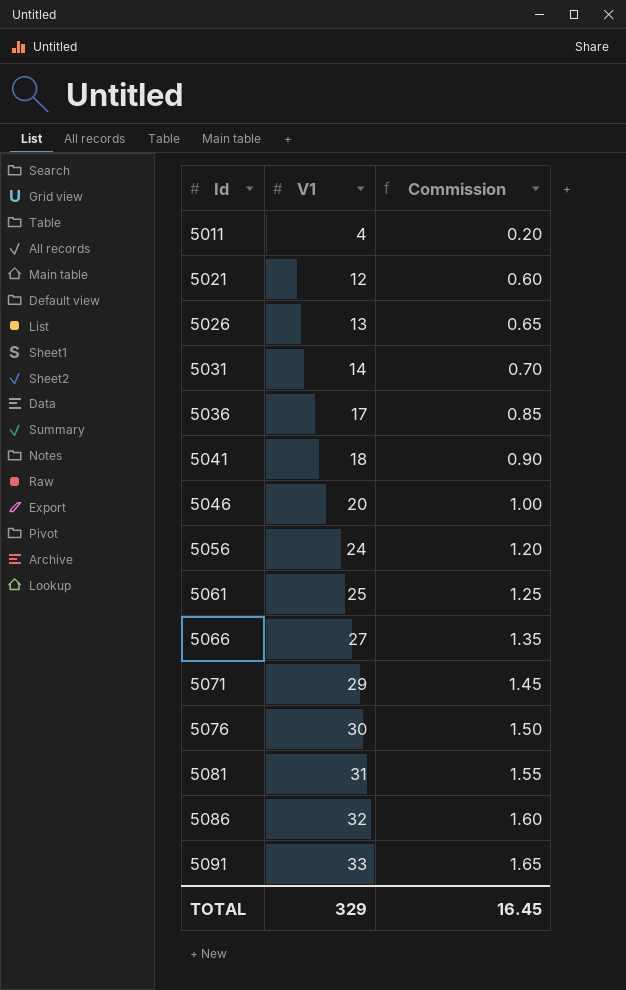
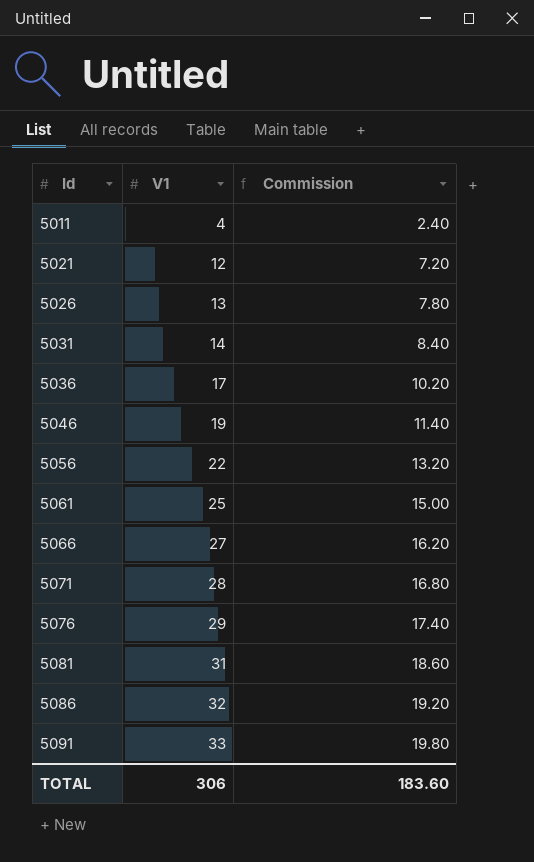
column Commission | formula: [V1] * 0.05 -> [V1] * 0.6
row 5041: 18 | 0.90 -> none
5046 | V1: 20 -> 19
5056 | V1: 24 -> 22
5071 | V1: 29 -> 28
5076 | V1: 30 -> 29
TOTAL | V1: 329 -> 306
TOTAL | Commission: 16.45 -> 183.60

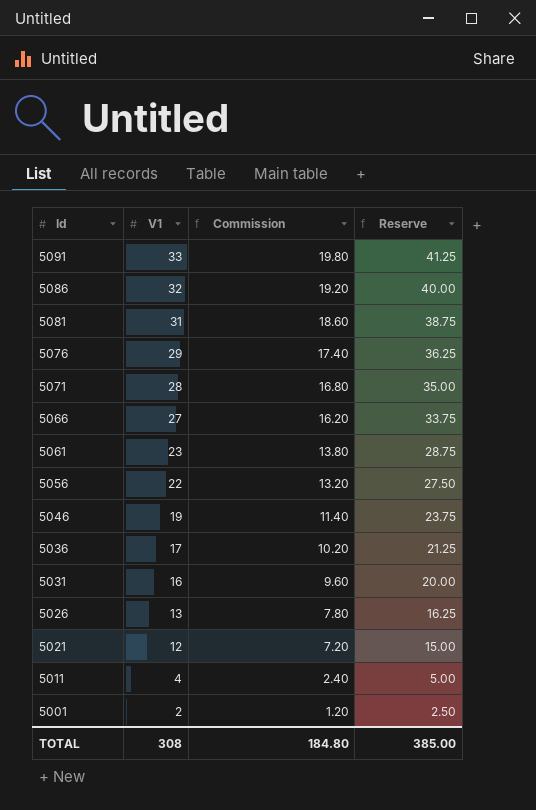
row order: Id ascending -> Id descending
column Reserve | formula: none -> [V1] * 1.25
5061 | V1: 25 -> 23
5061 | Commission: 15.00 -> 13.80
5031 | V1: 14 -> 16
5031 | Commission: 8.40 -> 9.60
row 5001: none -> 2 | 1.20 | 2.50
TOTAL | V1: 306 -> 308
TOTAL | Commission: 183.60 -> 184.80

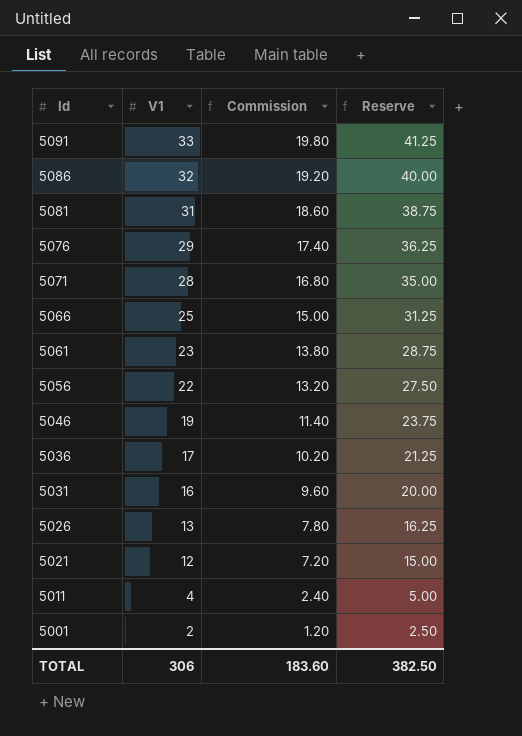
5066 | V1: 27 -> 25
5066 | Commission: 16.20 -> 15.00
5066 | Reserve: 33.75 -> 31.25
TOTAL | V1: 308 -> 306
TOTAL | Commission: 184.80 -> 183.60
TOTAL | Reserve: 385.00 -> 382.50

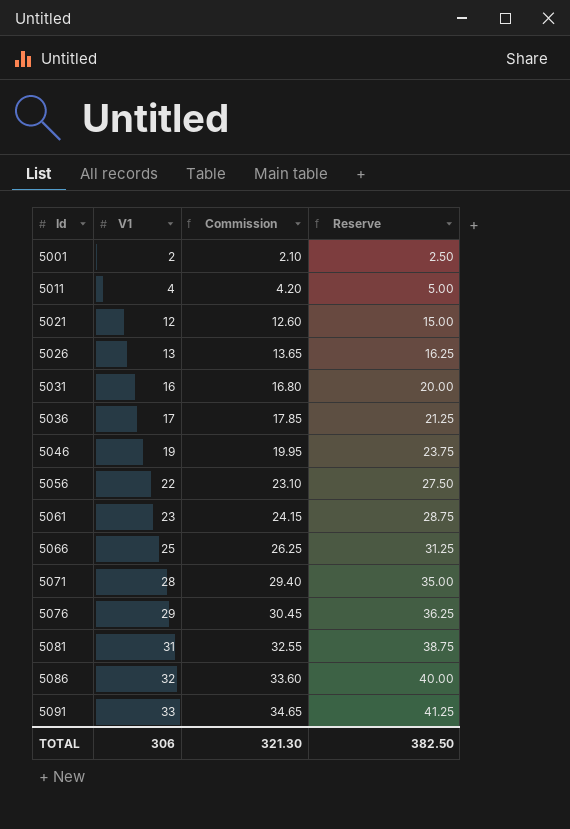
row order: Id descending -> Id ascending
column Commission | formula: [V1] * 0.6 -> [V1] * 1.05
TOTAL | Commission: 183.60 -> 321.30

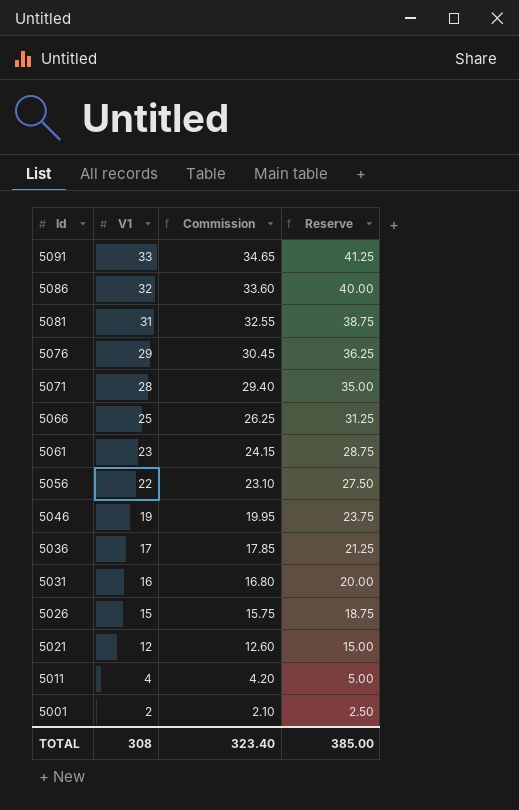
row order: Id ascending -> Id descending
5026 | V1: 13 -> 15
5026 | Commission: 13.65 -> 15.75
5026 | Reserve: 16.25 -> 18.75
TOTAL | V1: 306 -> 308
TOTAL | Commission: 321.30 -> 323.40
TOTAL | Reserve: 382.50 -> 385.00

